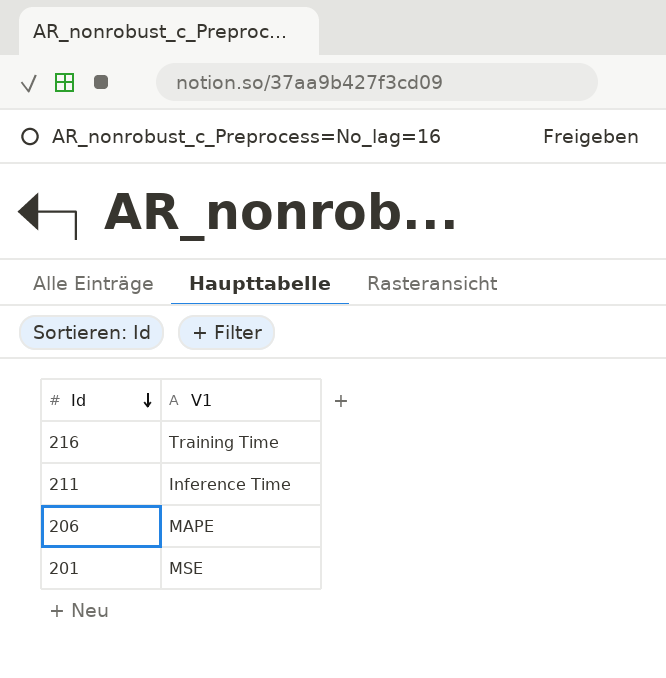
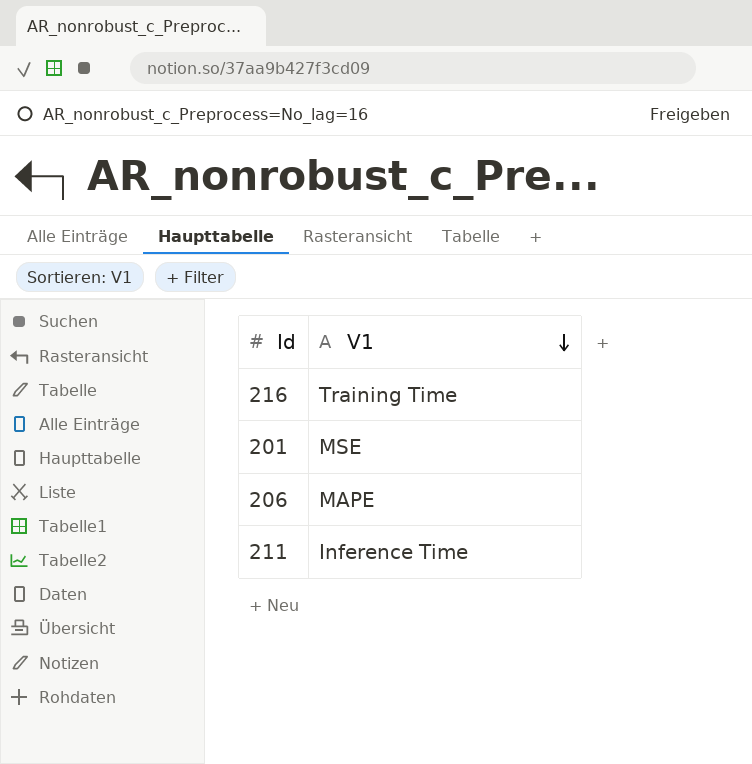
row order: Id descending -> V1 descending

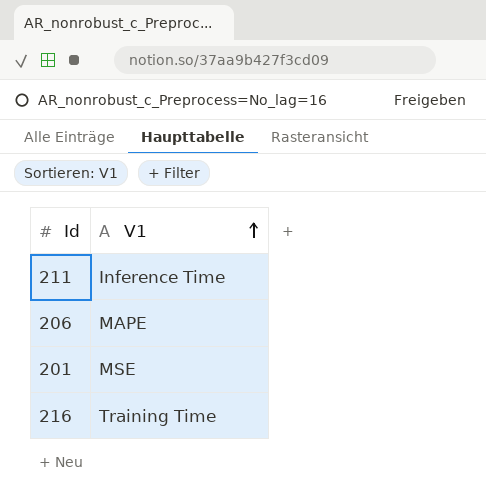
row order: V1 descending -> V1 ascending

